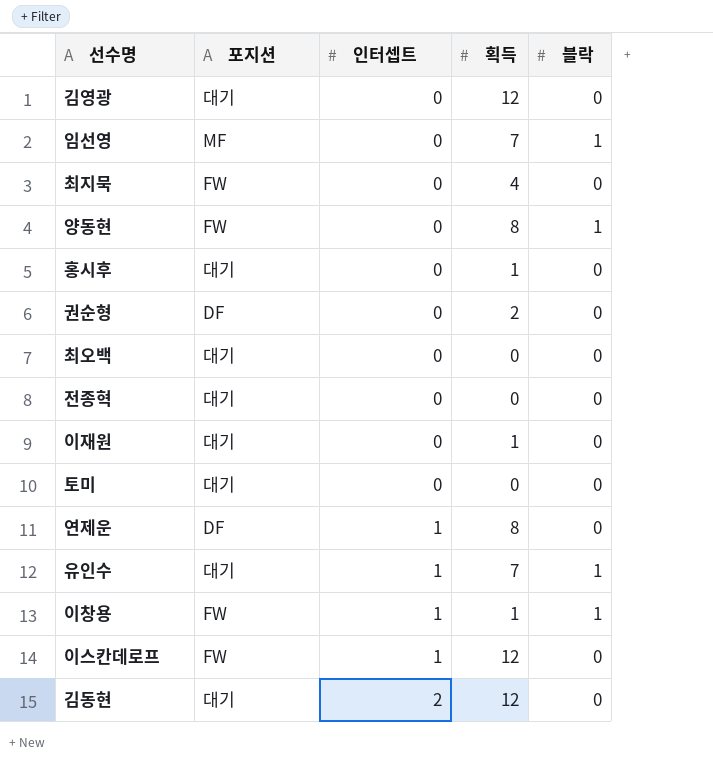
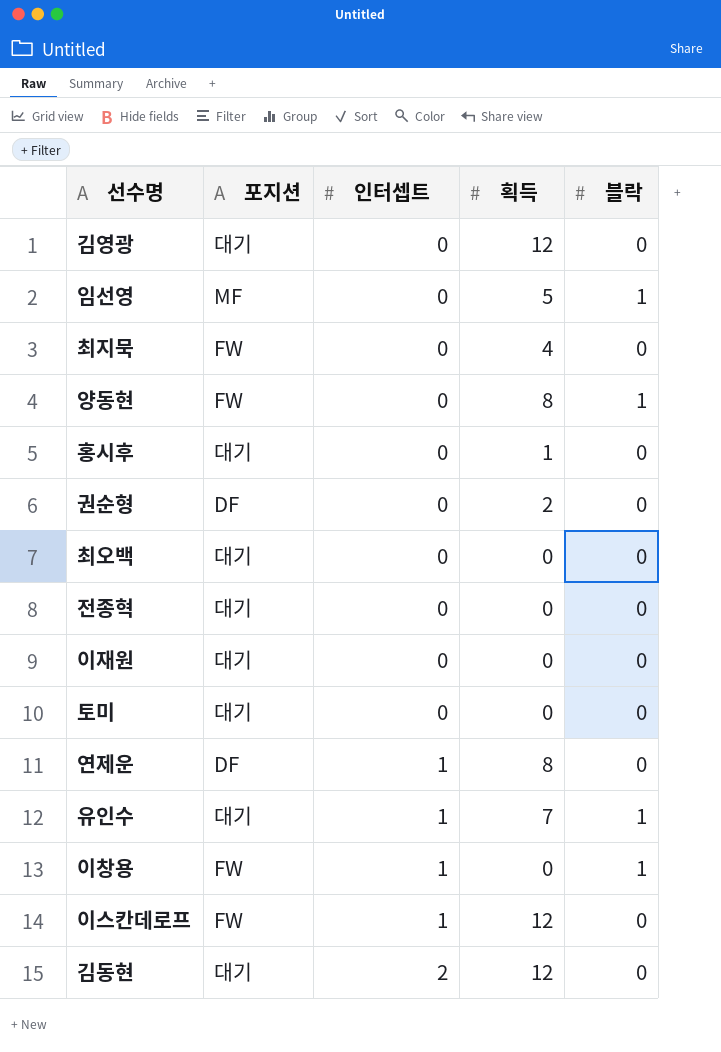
임선영 | 획득: 7 -> 5
이재원 | 획득: 1 -> 0
이창용 | 획득: 1 -> 0

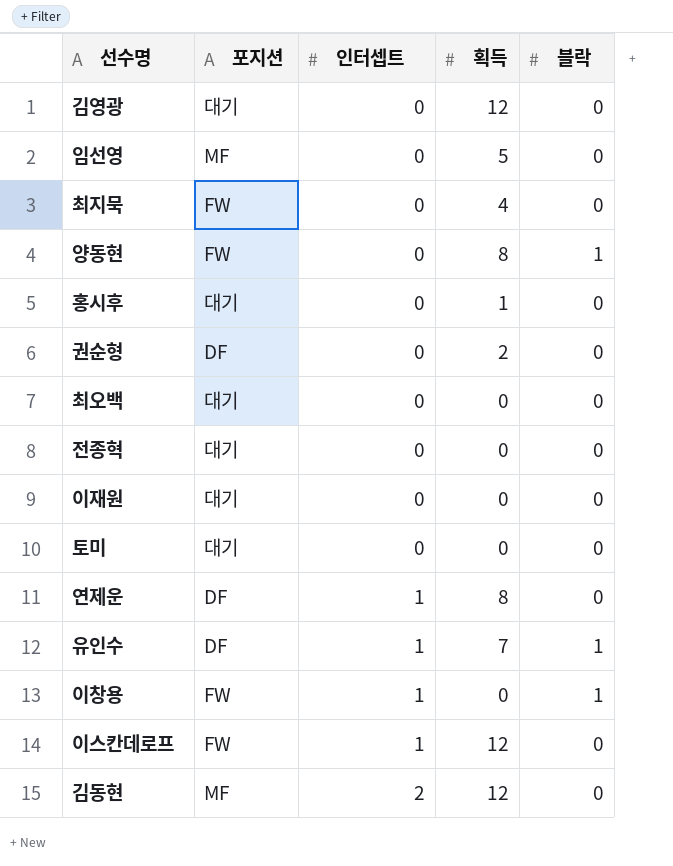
임선영 | 블락: 1 -> 0
유인수 | 포지션: 대기 -> DF
김동현 | 포지션: 대기 -> MF

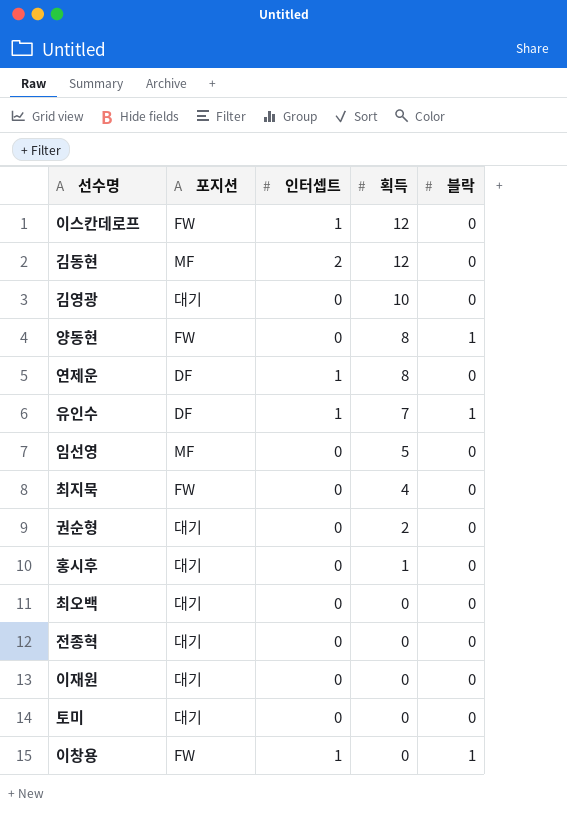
row order: 인터셉트 ascending -> 획득 descending
김영광 | 획득: 12 -> 10
권순형 | 포지션: DF -> 대기

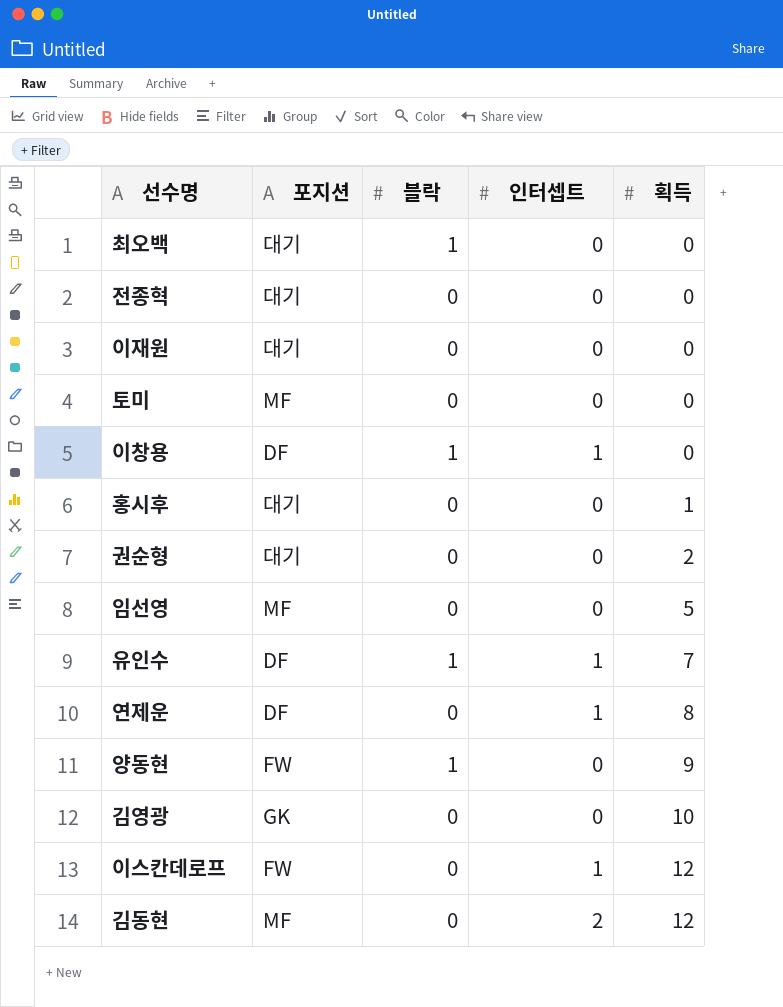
row order: 획득 descending -> 획득 ascending
column 블락 | position: 5 -> 3
row 최지묵: FW | 0 | 4 | 0 -> none
최오백 | 블락: 0 -> 1
토미 | 포지션: 대기 -> MF
이창용 | 포지션: FW -> DF
양동현 | 획득: 8 -> 9
김영광 | 포지션: 대기 -> GK

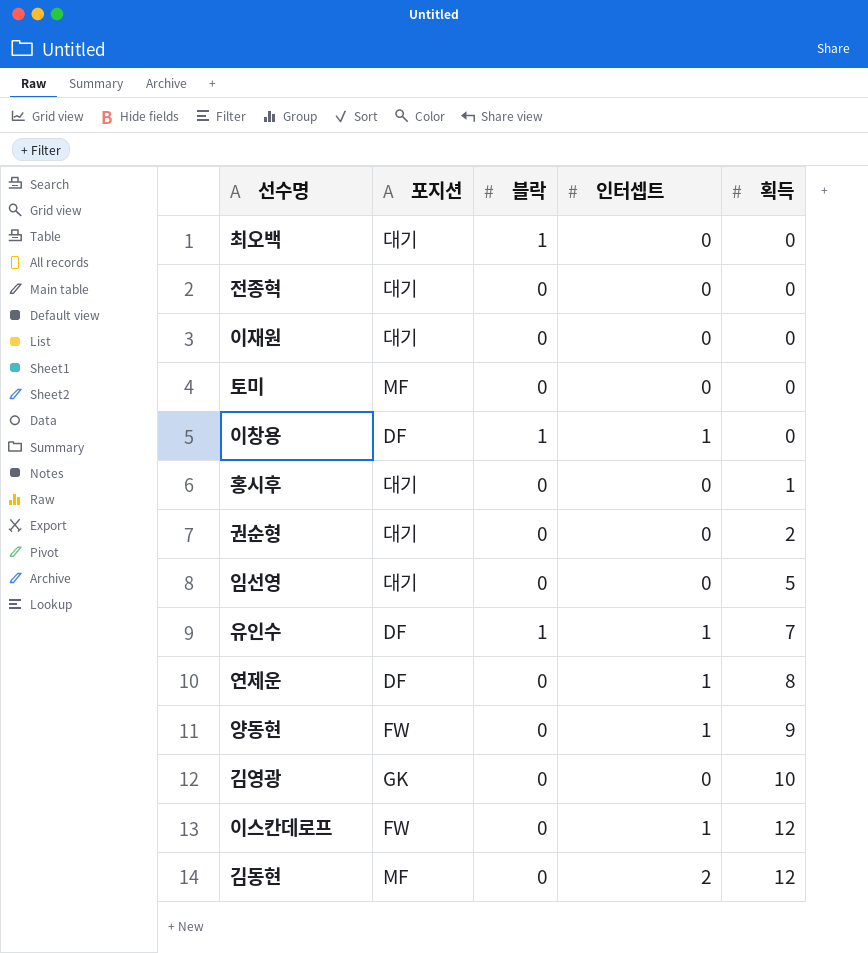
임선영 | 포지션: MF -> 대기
양동현 | 블락: 1 -> 0
양동현 | 인터셉트: 0 -> 1

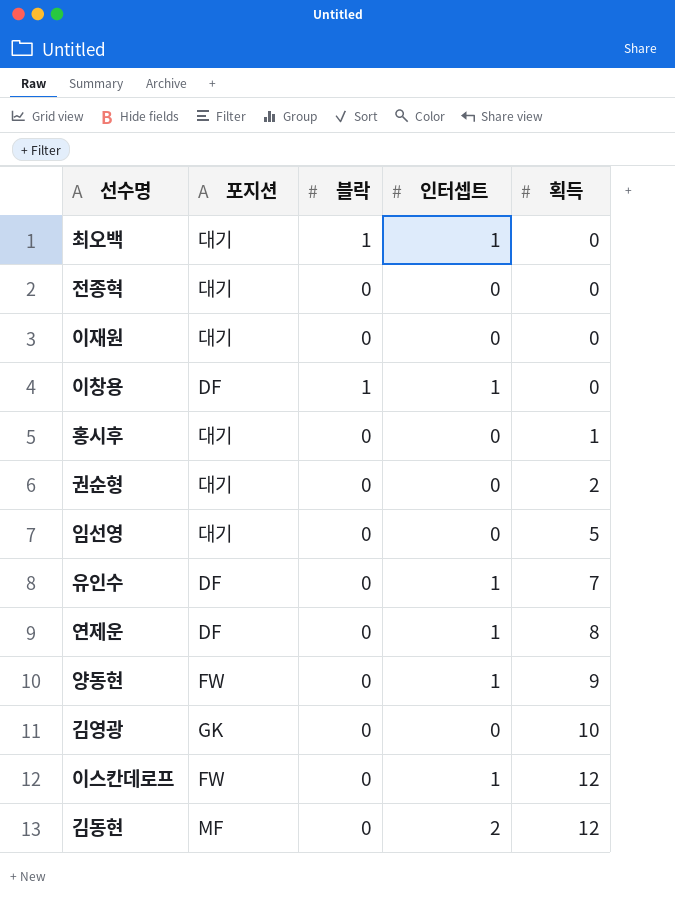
row 토미: MF | 0 | 0 | 0 -> none
최오백 | 인터셉트: 0 -> 1
유인수 | 블락: 1 -> 0

